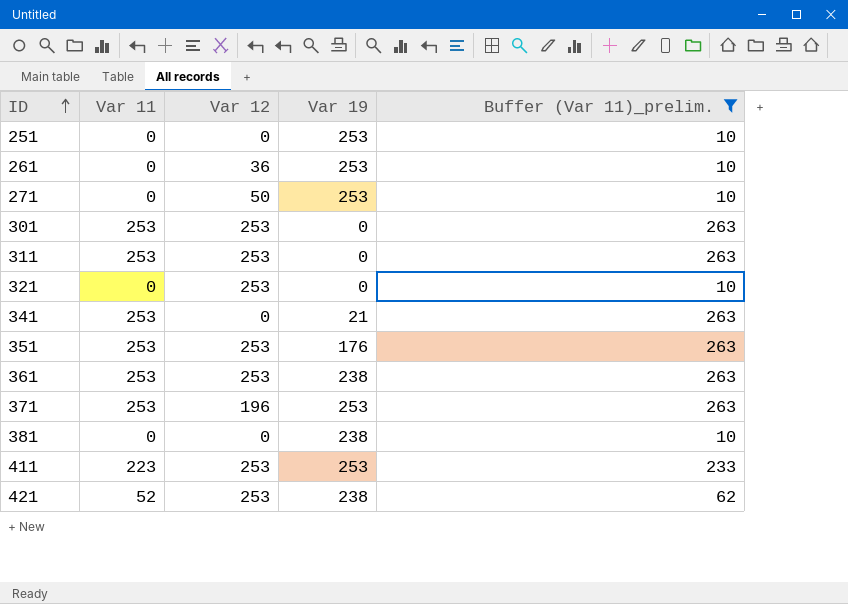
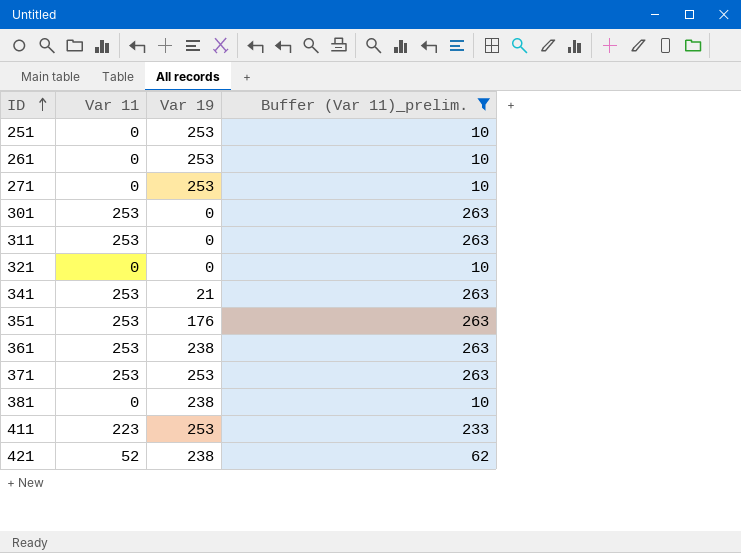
column Var 12 | position: 3 -> none

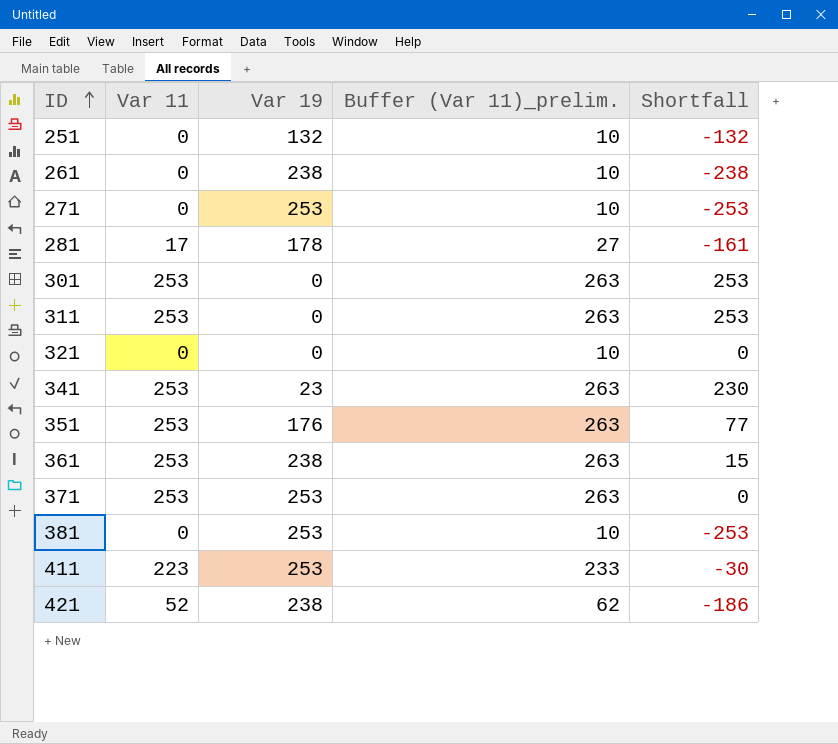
filter: Buffer (Var 11)_prelim. != 27 -> none
column Shortfall | formula: none -> [Var 11] - [Var 19]
251 | Var 19: 253 -> 132
261 | Var 19: 253 -> 238
341 | Var 19: 21 -> 23
381 | Var 19: 238 -> 253

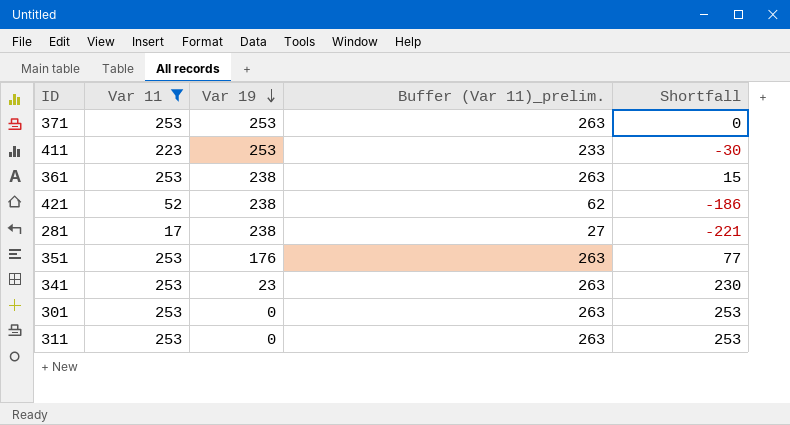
filter: none -> Var 11 != 0
row order: ID ascending -> Var 19 descending
281 | Var 19: 178 -> 238
281 | Shortfall: -161 -> -221

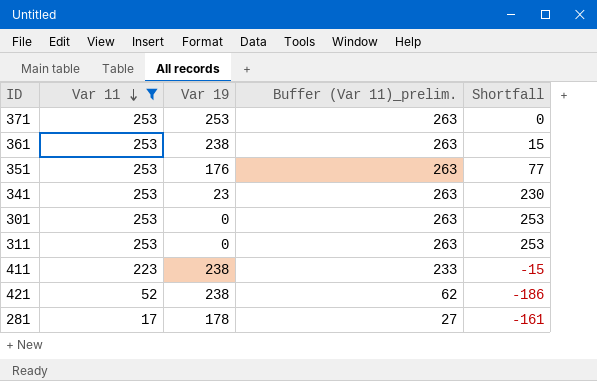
row order: Var 19 descending -> Var 11 descending
411 | Var 19: 253 -> 238
411 | Shortfall: -30 -> -15
281 | Var 19: 238 -> 178
281 | Shortfall: -221 -> -161

